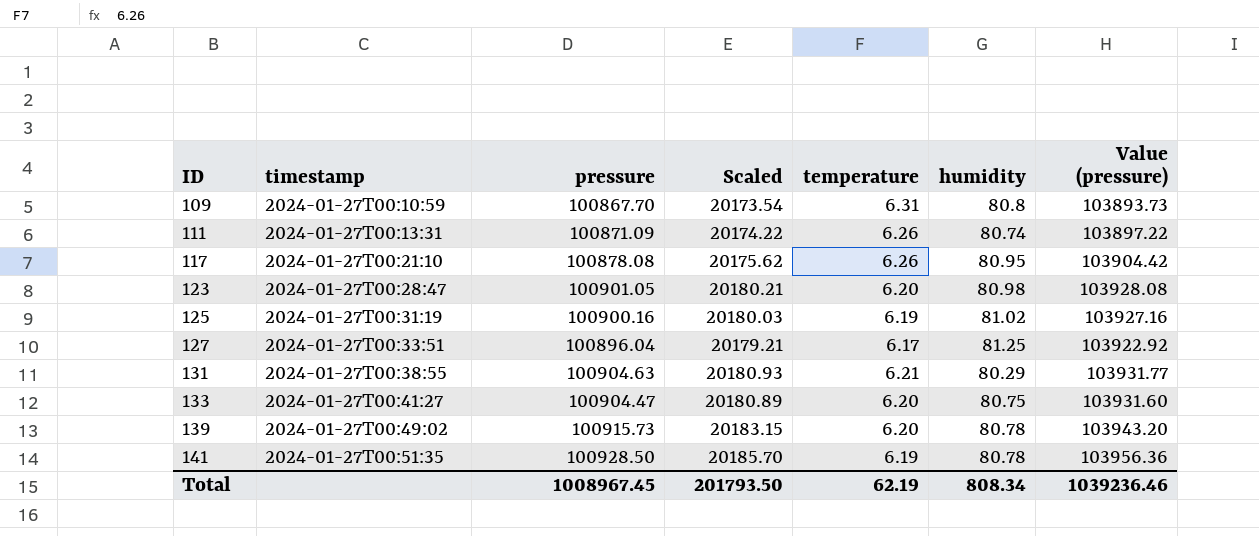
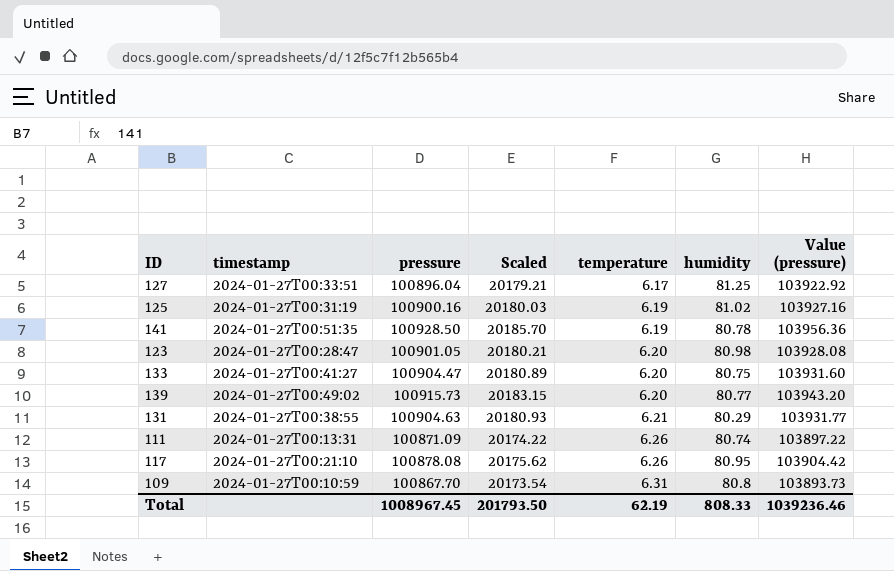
row order: ID ascending -> temperature ascending
139 | humidity: 80.78 -> 80.77
Total | humidity: 808.34 -> 808.33

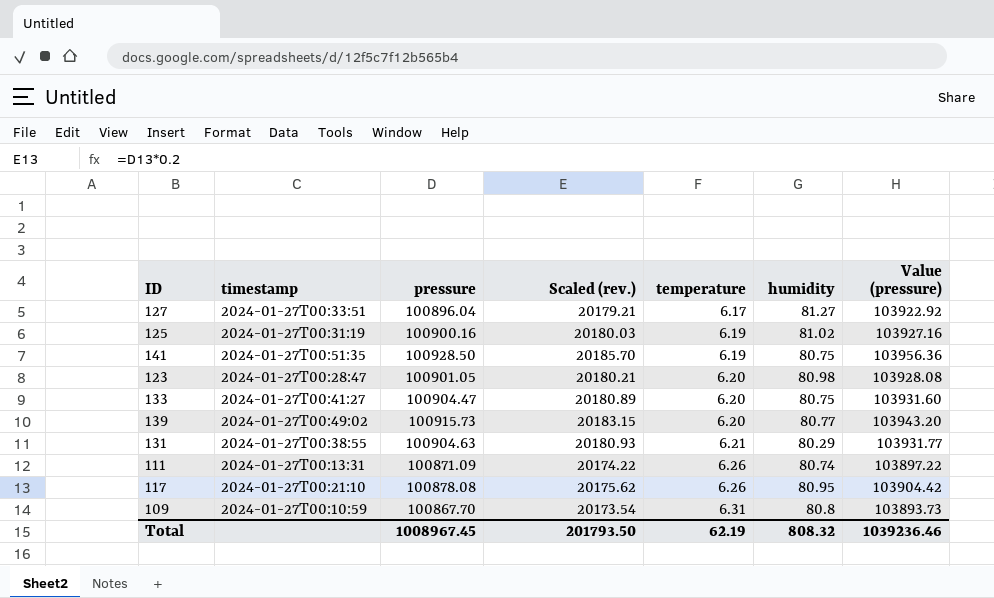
column name: Scaled -> Scaled (rev.)
127 | humidity: 81.25 -> 81.27
141 | humidity: 80.78 -> 80.75
Total | humidity: 808.33 -> 808.32

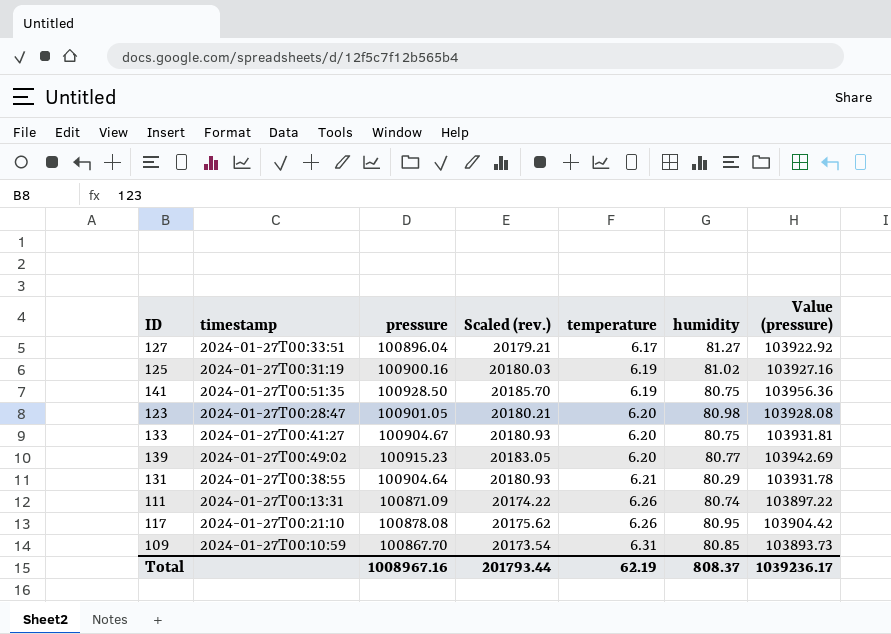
133 | pressure: 100904.47 -> 100904.67
133 | Scaled (rev.): 20180.89 -> 20180.93
133 | Value (pressure): 103931.60 -> 103931.81
139 | pressure: 100915.73 -> 100915.23
139 | Scaled (rev.): 20183.15 -> 20183.05
139 | Value (pressure): 103943.20 -> 103942.69
131 | pressure: 100904.63 -> 100904.64
131 | Value (pressure): 103931.77 -> 103931.78
109 | humidity: 80.8 -> 80.85
Total | pressure: 1008967.45 -> 1008967.16
Total | Scaled (rev.): 201793.50 -> 201793.44
Total | humidity: 808.32 -> 808.37
Total | Value (pressure): 1039236.46 -> 1039236.17

